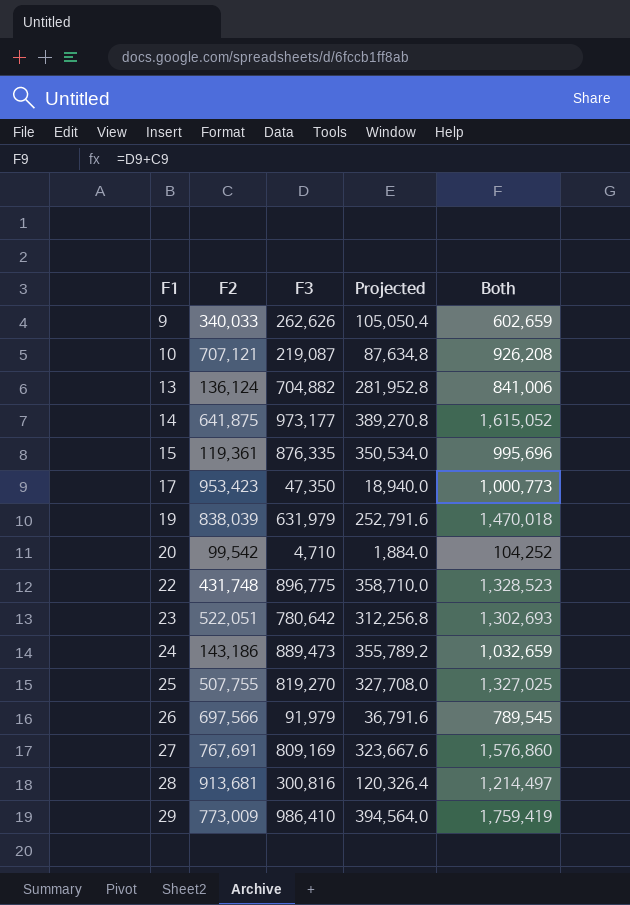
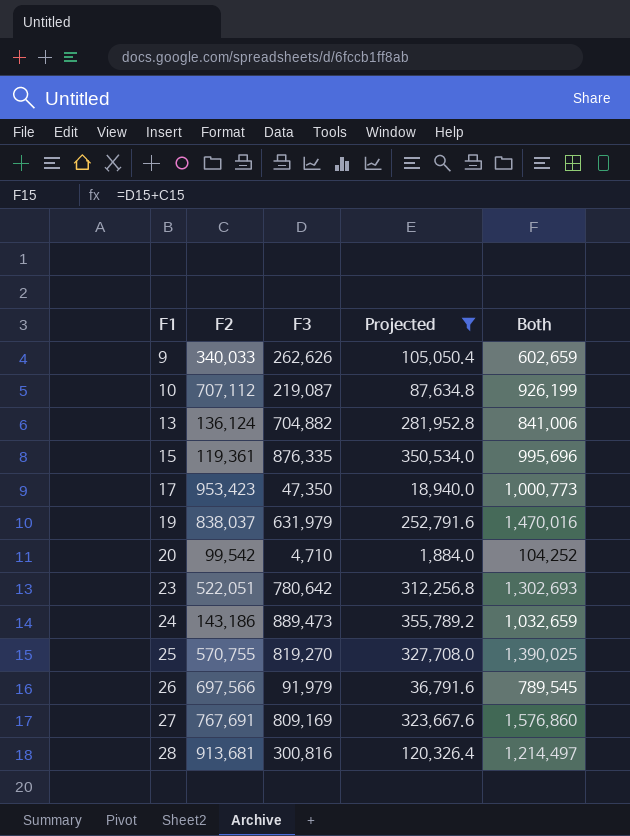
filter: none -> Projected <= 355,789.2
10 | F2: 707,121 -> 707,112
10 | Both: 926,208 -> 926,199
19 | F2: 838,039 -> 838,037
19 | Both: 1,470,018 -> 1,470,016
25 | F2: 507,755 -> 570,755
25 | Both: 1,327,025 -> 1,390,025

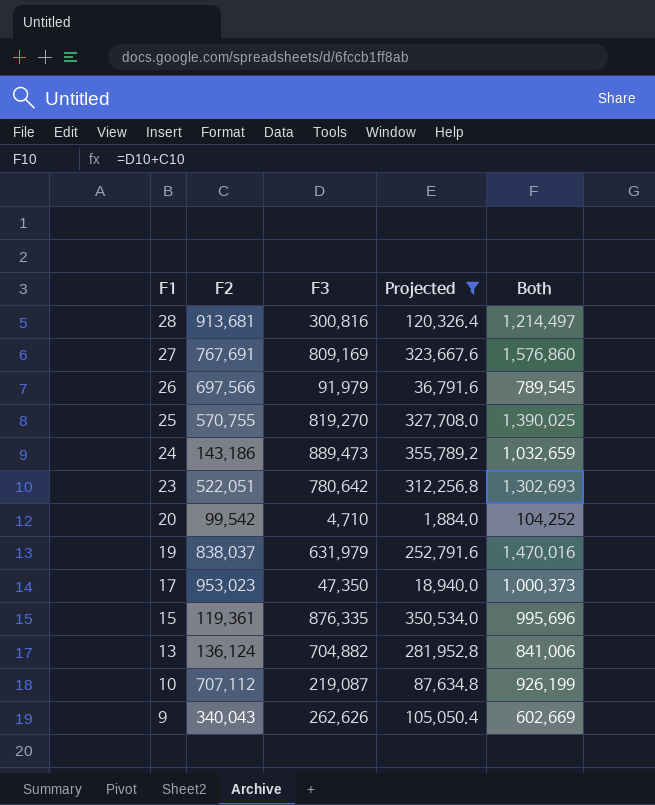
row order: F1 ascending -> F1 descending
17 | F2: 953,423 -> 953,023
17 | Both: 1,000,773 -> 1,000,373
9 | F2: 340,033 -> 340,043
9 | Both: 602,659 -> 602,669

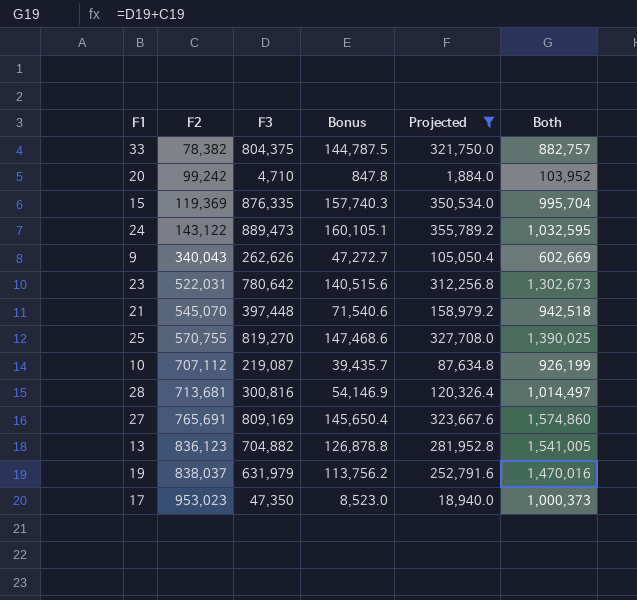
row order: F1 descending -> F2 ascending
column Bonus | formula: none -> [F3] * 0.18
row 26: 697,566 | 91,979 | 36,791.6 | 789,545 -> none
row 33: none -> 78,382 | 804,375 | 144,787.5 | 321,750.0 | 882,757
20 | F2: 99,542 -> 99,242
20 | Both: 104,252 -> 103,952
15 | F2: 119,361 -> 119,369
15 | Both: 995,696 -> 995,704
24 | F2: 143,186 -> 143,122
24 | Both: 1,032,659 -> 1,032,595
23 | F2: 522,051 -> 522,031
23 | Both: 1,302,693 -> 1,302,673
row 21: none -> 545,070 | 397,448 | 71,540.6 | 158,979.2 | 942,518
28 | F2: 913,681 -> 713,681
28 | Both: 1,214,497 -> 1,014,497
27 | F2: 767,691 -> 765,691
27 | Both: 1,576,860 -> 1,574,860
13 | F2: 136,124 -> 836,123
13 | Both: 841,006 -> 1,541,005

